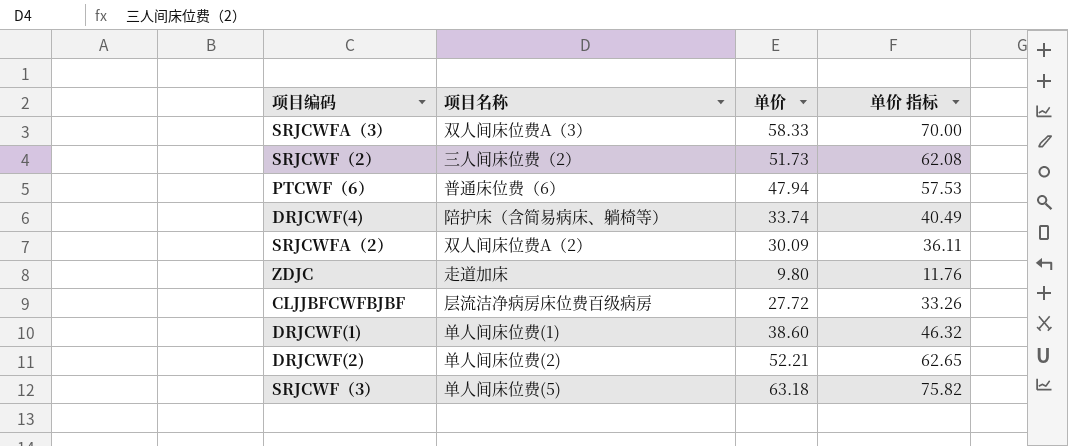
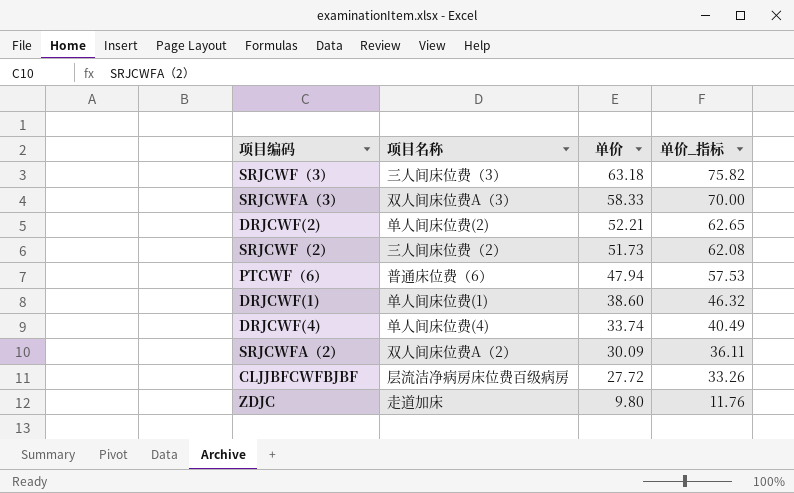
row order: none -> 单价 descending
column name: 单价 指标 -> 单价_指标
SRJCWF（3） | 项目名称: 单人间床位费(5) -> 三人间床位费（3）
DRJCWF(4) | 项目名称: 陪护床（含简易病床、躺椅等） -> 单人间床位费(4)

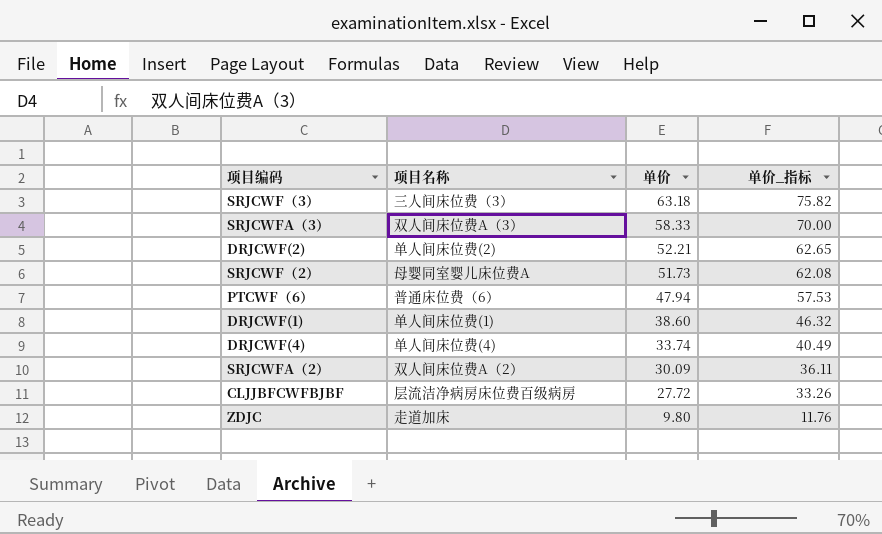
SRJCWF（2） | 项目名称: 三人间床位费（2） -> 母婴同室婴儿床位费A

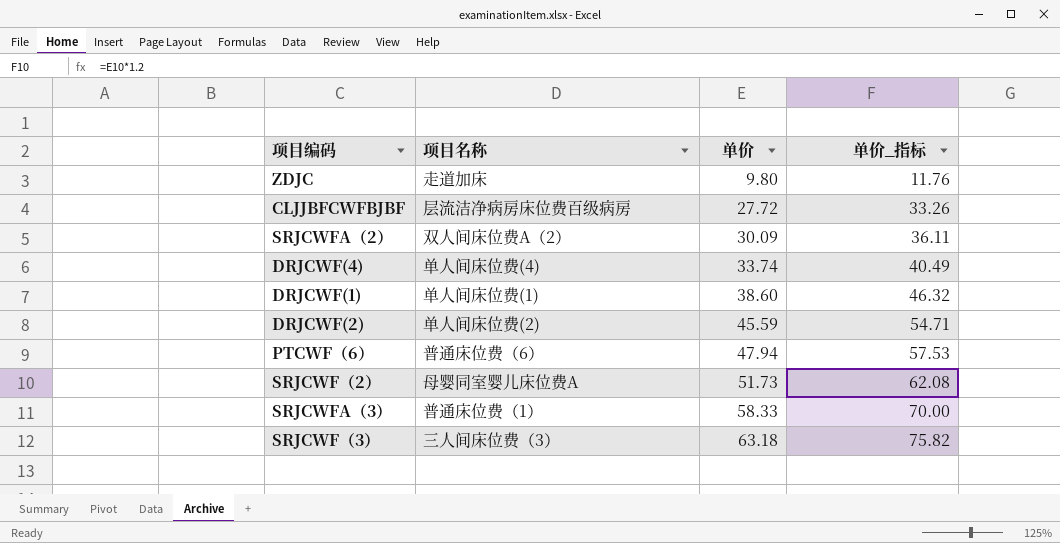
row order: 单价 descending -> 单价 ascending
DRJCWF(2) | 单价: 52.21 -> 45.59
DRJCWF(2) | 单价_指标: 62.65 -> 54.71
SRJCWFA（3） | 项目名称: 双人间床位费A（3） -> 普通床位费（1）

